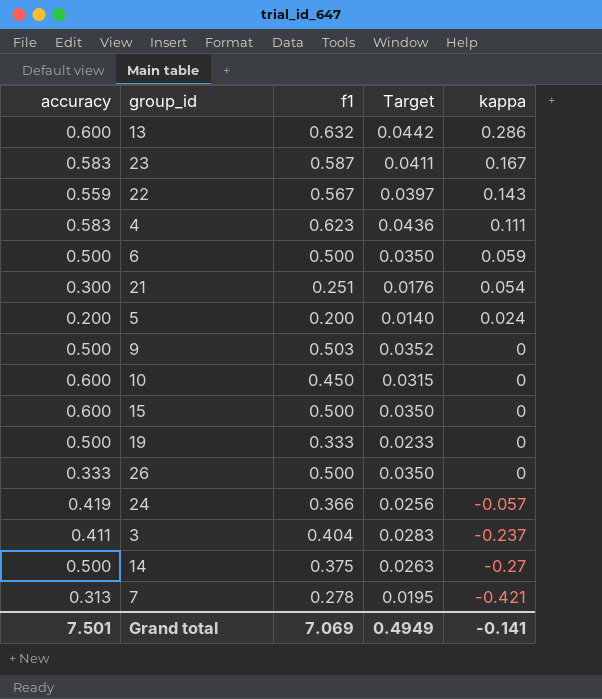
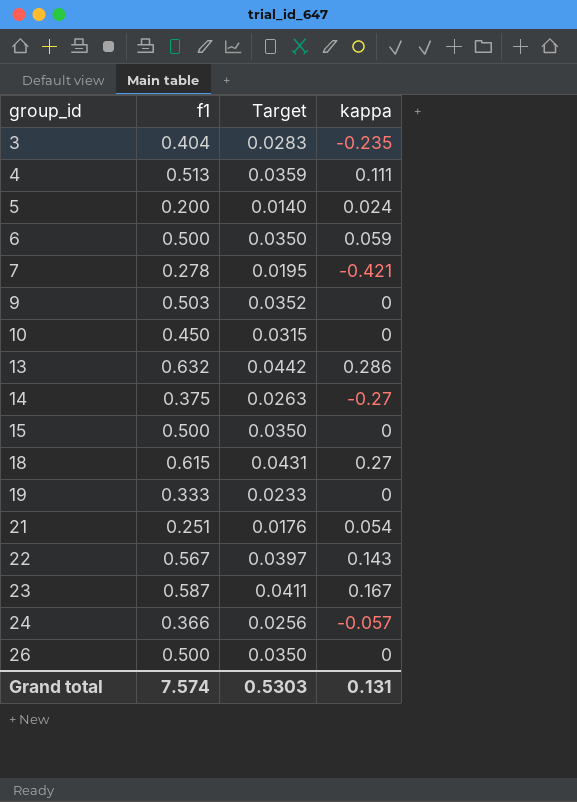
row order: kappa descending -> group_id ascending
column accuracy | position: 1 -> none
3 | kappa: -0.237 -> -0.235
4 | f1: 0.623 -> 0.513
4 | Target: 0.0436 -> 0.0359
row 18: none -> 0.615 | 0.0431 | 0.27
Grand total | f1: 7.069 -> 7.574
Grand total | Target: 0.4949 -> 0.5303
Grand total | kappa: -0.141 -> 0.131

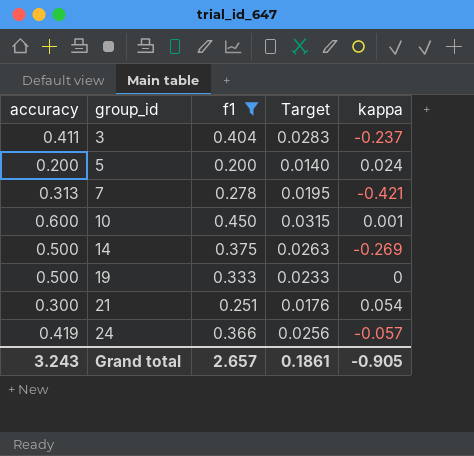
filter: none -> f1 <= 0.450
column accuracy | position: none -> 1
3 | kappa: -0.235 -> -0.237
10 | kappa: 0 -> 0.001
14 | kappa: -0.27 -> -0.269
Grand total | f1: 7.574 -> 2.657
Grand total | Target: 0.5303 -> 0.1861
Grand total | kappa: 0.131 -> -0.905

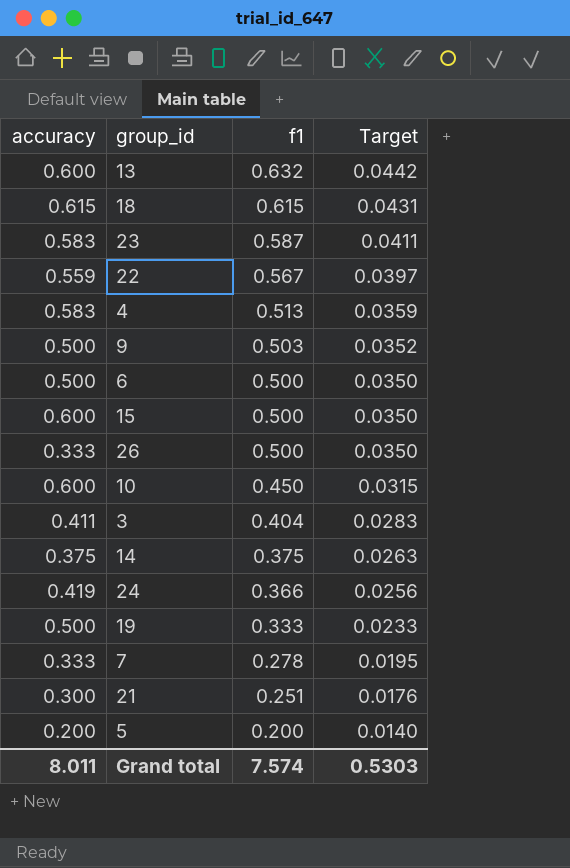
filter: f1 <= 0.450 -> none
row order: group_id ascending -> f1 descending
column kappa | position: 5 -> none
14 | accuracy: 0.500 -> 0.375
7 | accuracy: 0.313 -> 0.333
Grand total | accuracy: 3.243 -> 8.011
Grand total | f1: 2.657 -> 7.574
Grand total | Target: 0.1861 -> 0.5303

